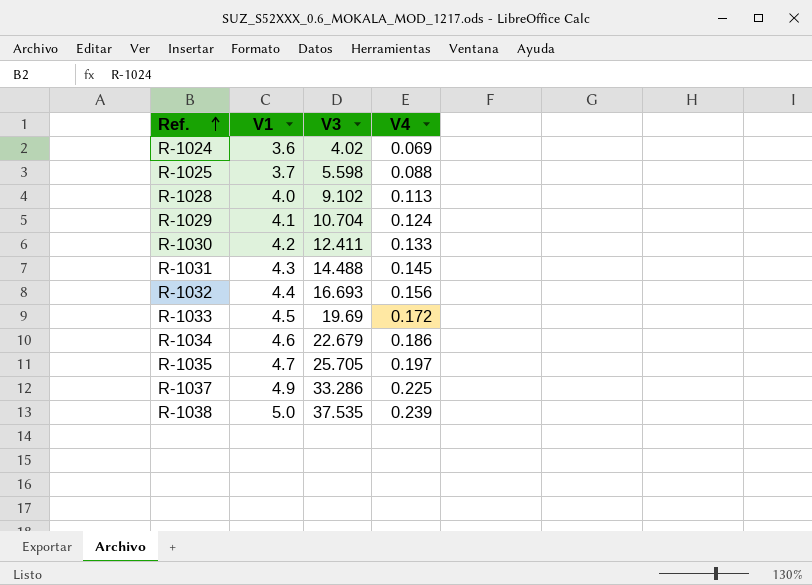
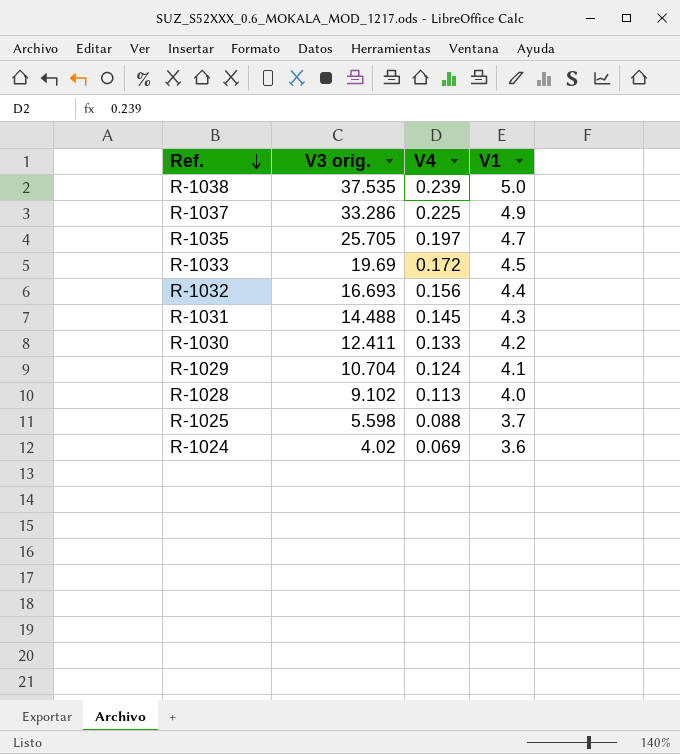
row order: Ref. ascending -> Ref. descending
column name: V3 -> V3 orig.
column V1 | position: 2 -> 4
row R-1034: 4.6 | 22.679 | 0.186 -> none

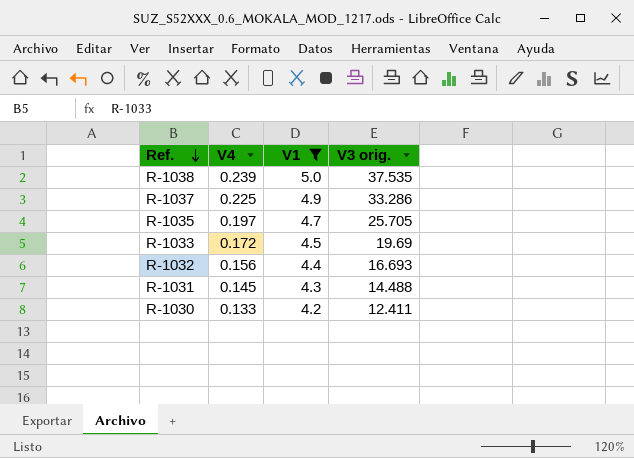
filter: none -> V1 >= 4.2
column V3 orig. | position: 2 -> 4

